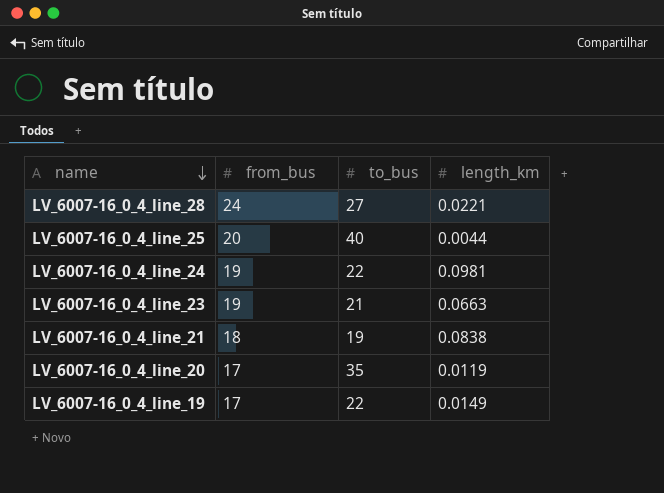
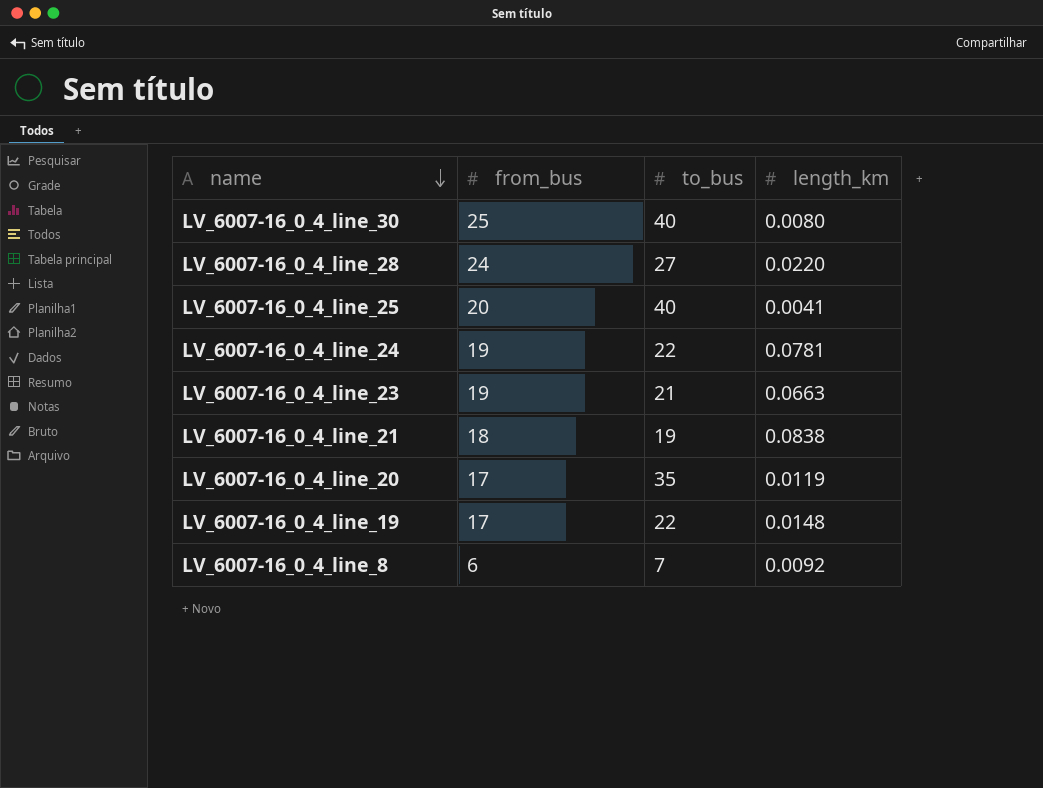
row LV_6007-16_0_4_line_30: none -> 25 | 40 | 0.0080
LV_6007-16_0_4_line_28 | length_km: 0.0221 -> 0.0220
LV_6007-16_0_4_line_25 | length_km: 0.0044 -> 0.0041
LV_6007-16_0_4_line_24 | length_km: 0.0981 -> 0.0781
LV_6007-16_0_4_line_19 | length_km: 0.0149 -> 0.0148
row LV_6007-16_0_4_line_8: none -> 6 | 7 | 0.0092

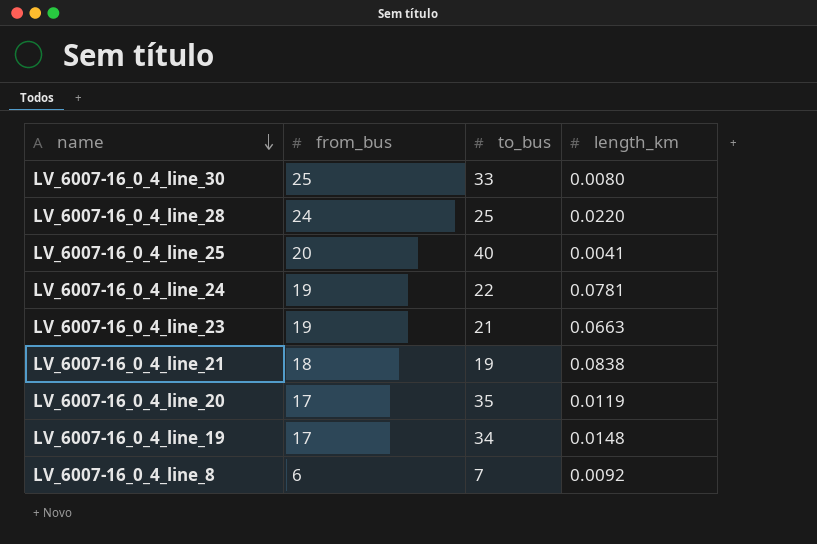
LV_6007-16_0_4_line_30 | to_bus: 40 -> 33
LV_6007-16_0_4_line_28 | to_bus: 27 -> 25
LV_6007-16_0_4_line_19 | to_bus: 22 -> 34

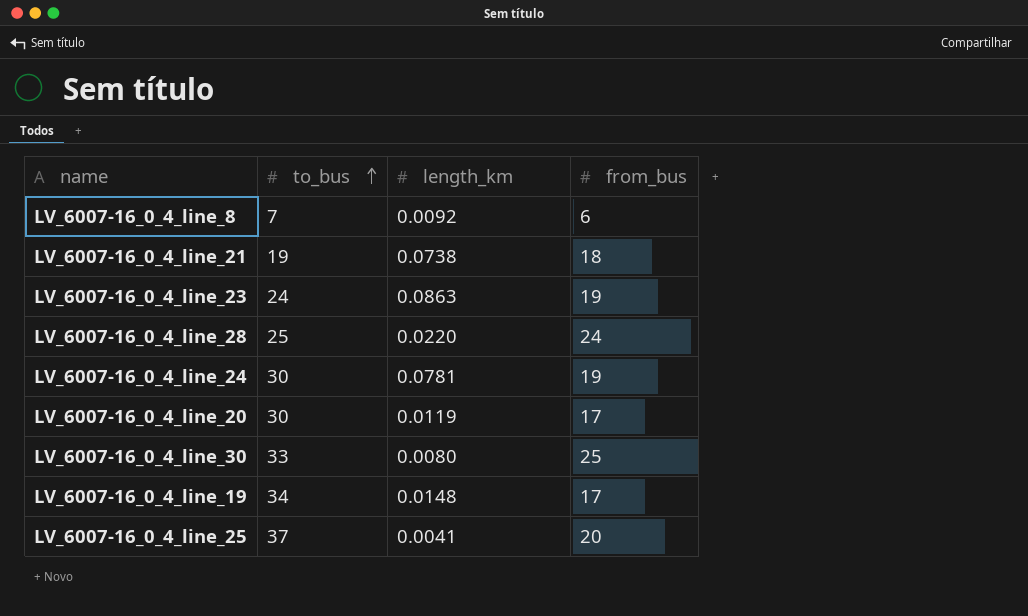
row order: name descending -> to_bus ascending
column from_bus | position: 2 -> 4
LV_6007-16_0_4_line_21 | length_km: 0.0838 -> 0.0738
LV_6007-16_0_4_line_23 | to_bus: 21 -> 24
LV_6007-16_0_4_line_23 | length_km: 0.0663 -> 0.0863
LV_6007-16_0_4_line_24 | to_bus: 22 -> 30
LV_6007-16_0_4_line_20 | to_bus: 35 -> 30
LV_6007-16_0_4_line_25 | to_bus: 40 -> 37

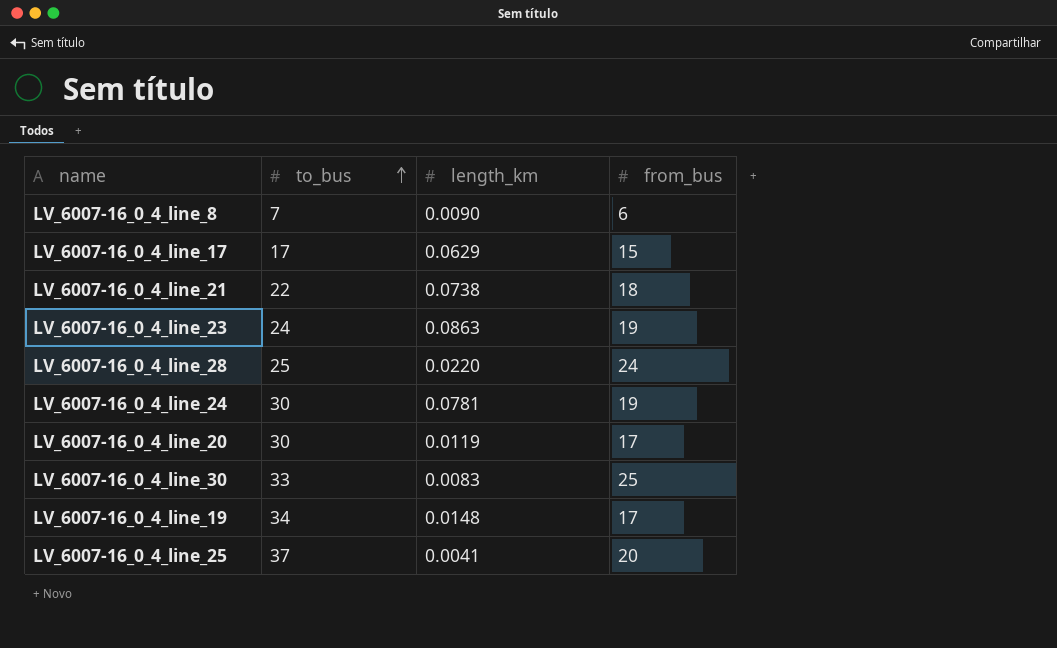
LV_6007-16_0_4_line_8 | length_km: 0.0092 -> 0.0090
row LV_6007-16_0_4_line_17: none -> 17 | 0.0629 | 15
LV_6007-16_0_4_line_21 | to_bus: 19 -> 22
LV_6007-16_0_4_line_30 | length_km: 0.0080 -> 0.0083

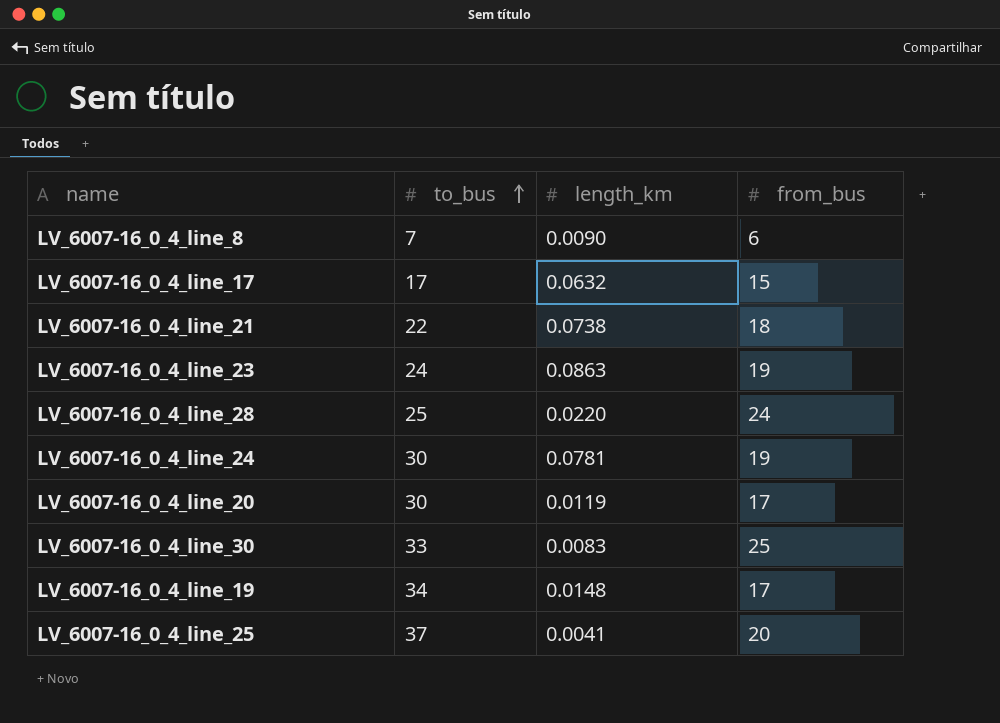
LV_6007-16_0_4_line_17 | length_km: 0.0629 -> 0.0632

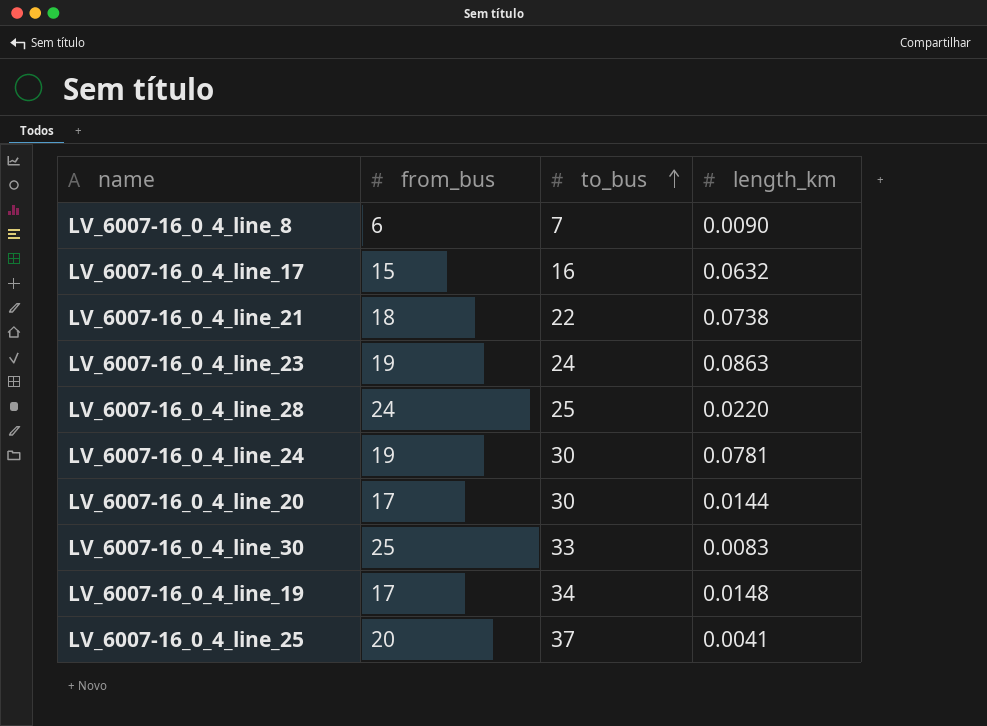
column from_bus | position: 4 -> 2
LV_6007-16_0_4_line_17 | to_bus: 17 -> 16
LV_6007-16_0_4_line_20 | length_km: 0.0119 -> 0.0144

